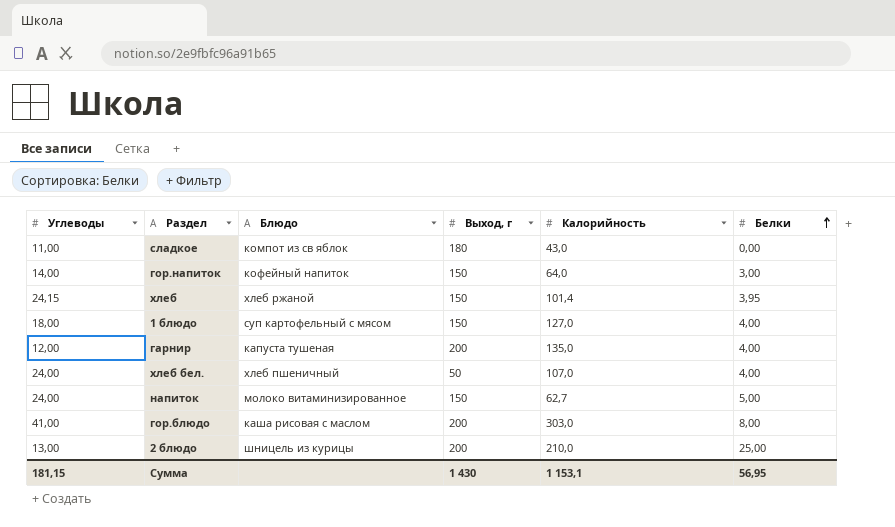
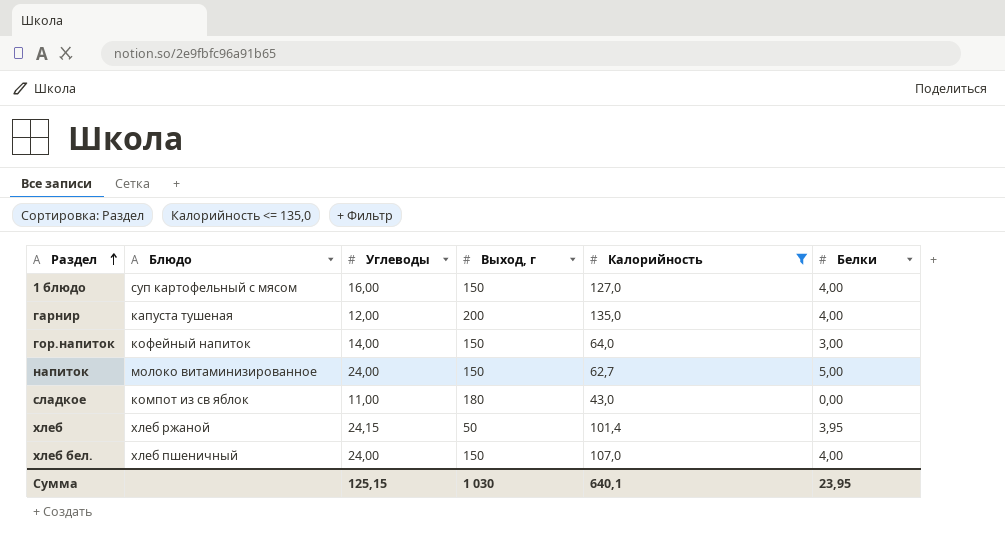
filter: none -> Калорийность <= 135,0
row order: Белки ascending -> Раздел ascending
column Углеводы | position: 1 -> 3
1 блюдо | Углеводы: 18,00 -> 16,00
хлеб | Выход, г: 150 -> 50
хлеб бел. | Выход, г: 50 -> 150
Сумма | Углеводы: 181,15 -> 125,15
Сумма | Выход, г: 1 430 -> 1 030
Сумма | Калорийность: 1 153,1 -> 640,1
Сумма | Белки: 56,95 -> 23,95

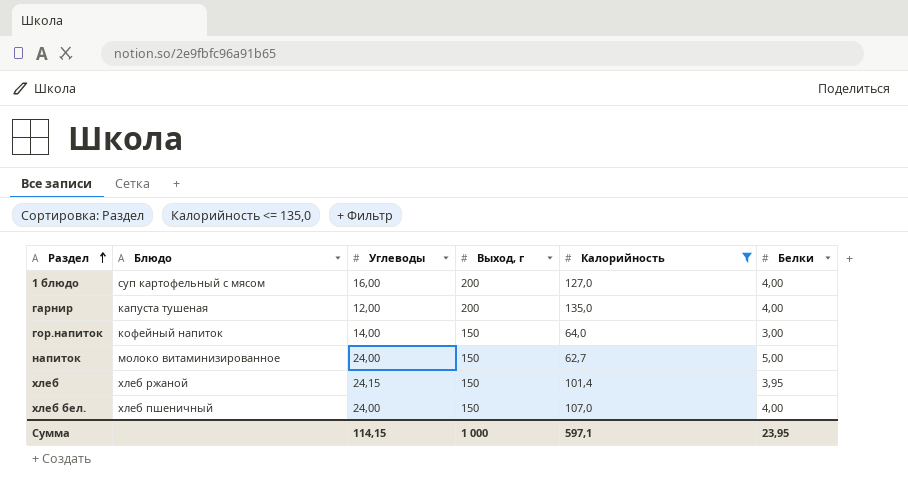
row сладкое: компот из св яблок | 11,00 | 180 | 43,0 | 0,00 -> none
1 блюдо | Выход, г: 150 -> 200
хлеб | Выход, г: 50 -> 150
Сумма | Углеводы: 125,15 -> 114,15
Сумма | Выход, г: 1 030 -> 1 000
Сумма | Калорийность: 640,1 -> 597,1

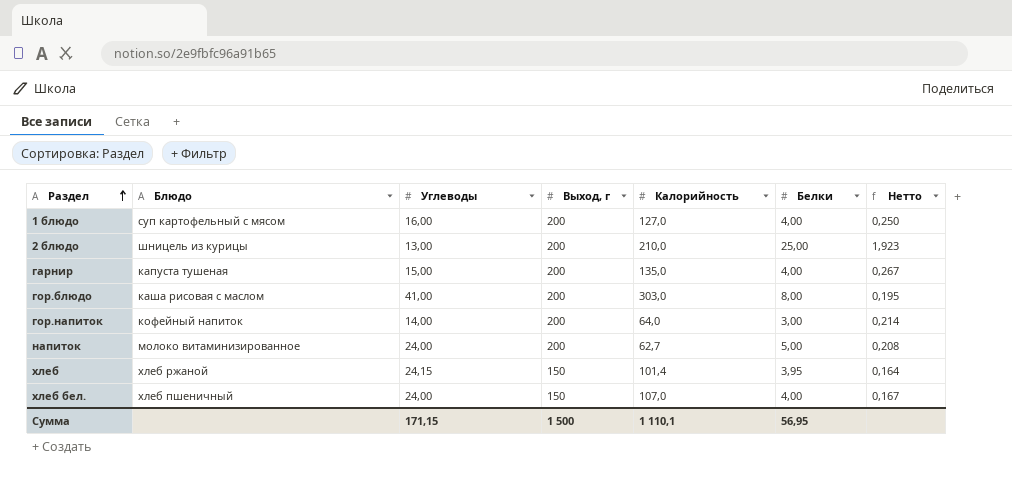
filter: Калорийность <= 135,0 -> none
column Нетто | formula: none -> [Белки] / [Углеводы]
гарнир | Углеводы: 12,00 -> 15,00
гор.напиток | Выход, г: 150 -> 200
напиток | Выход, г: 150 -> 200
Сумма | Углеводы: 114,15 -> 171,15
Сумма | Выход, г: 1 000 -> 1 500
Сумма | Калорийность: 597,1 -> 1 110,1
Сумма | Белки: 23,95 -> 56,95

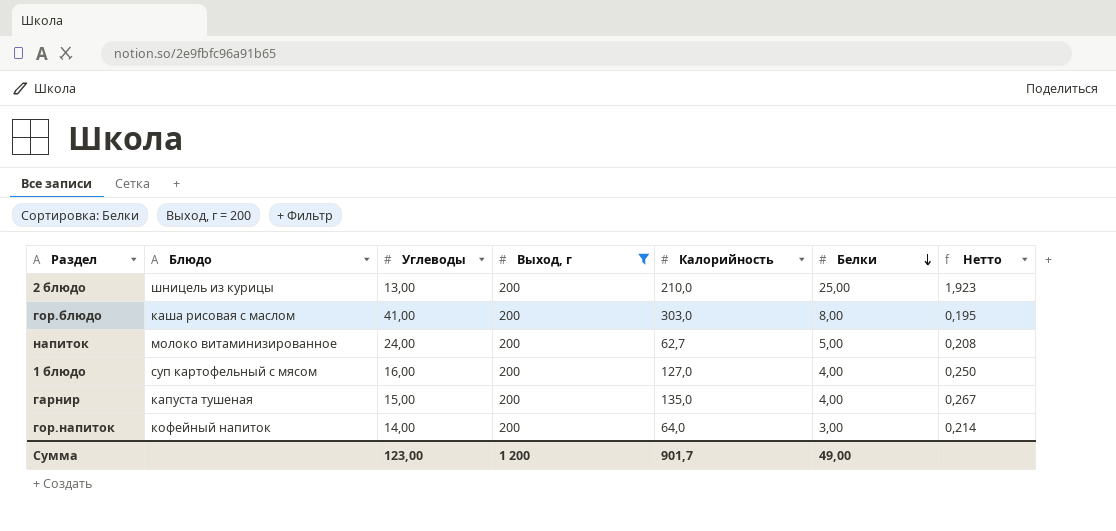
filter: none -> Выход, г = 200
row order: Раздел ascending -> Белки descending
Сумма | Углеводы: 171,15 -> 123,00
Сумма | Выход, г: 1 500 -> 1 200
Сумма | Калорийность: 1 110,1 -> 901,7
Сумма | Белки: 56,95 -> 49,00

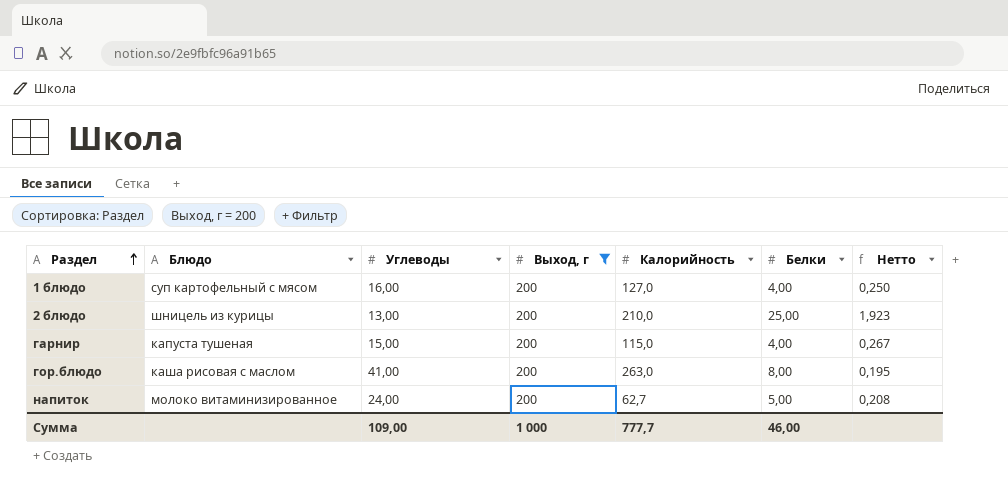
row order: Белки descending -> Раздел ascending
row гор.напиток: кофейный напиток | 14,00 | 200 | 64,0 | 3,00 | 0,214 -> none
гарнир | Калорийность: 135,0 -> 115,0
гор.блюдо | Калорийность: 303,0 -> 263,0
Сумма | Углеводы: 123,00 -> 109,00
Сумма | Выход, г: 1 200 -> 1 000
Сумма | Калорийность: 901,7 -> 777,7
Сумма | Белки: 49,00 -> 46,00

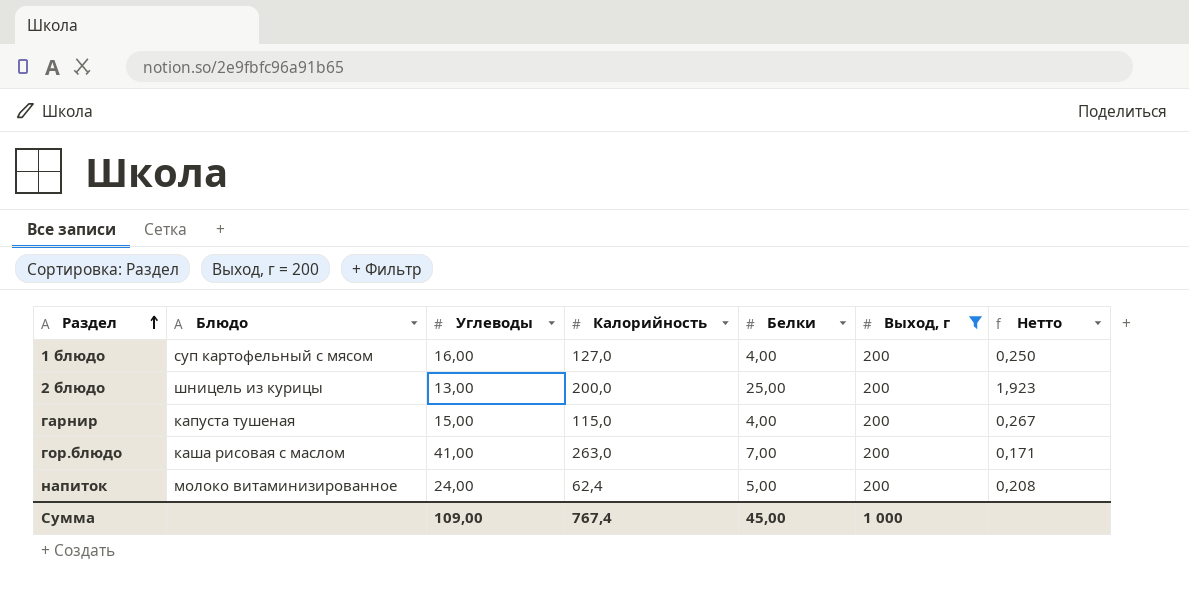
column Выход, г | position: 4 -> 6
2 блюдо | Калорийность: 210,0 -> 200,0
гор.блюдо | Белки: 8,00 -> 7,00
гор.блюдо | Нетто: 0,195 -> 0,171
напиток | Калорийность: 62,7 -> 62,4
Сумма | Калорийность: 777,7 -> 767,4
Сумма | Белки: 46,00 -> 45,00

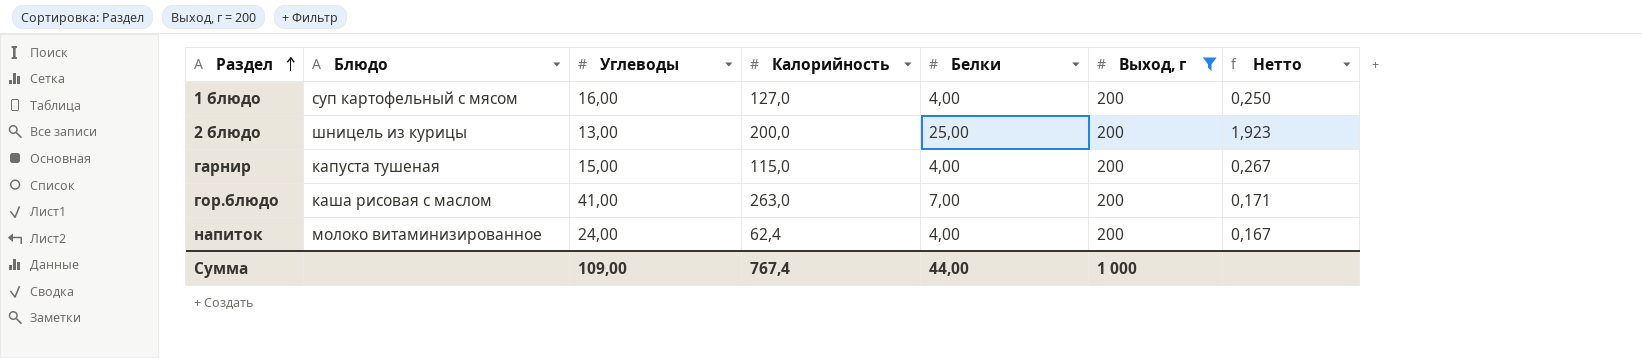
напиток | Белки: 5,00 -> 4,00
напиток | Нетто: 0,208 -> 0,167
Сумма | Белки: 45,00 -> 44,00

